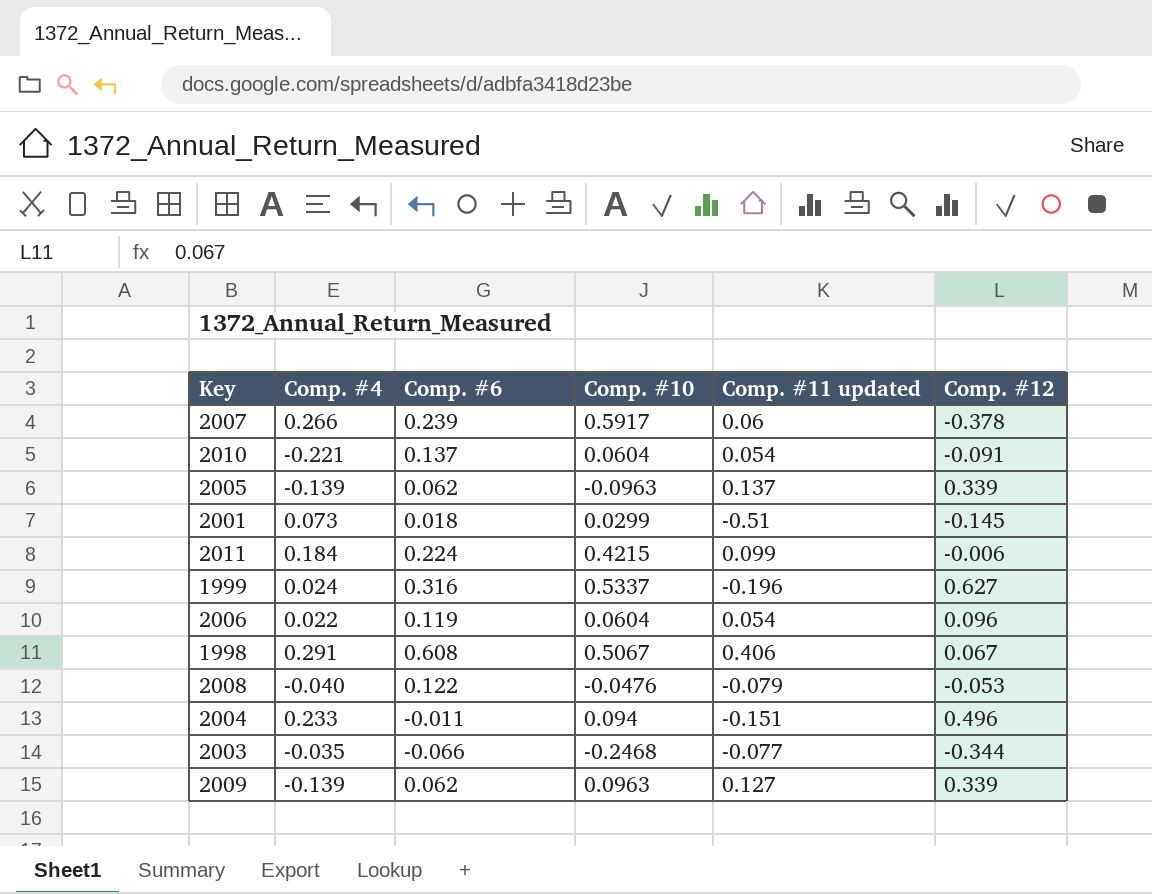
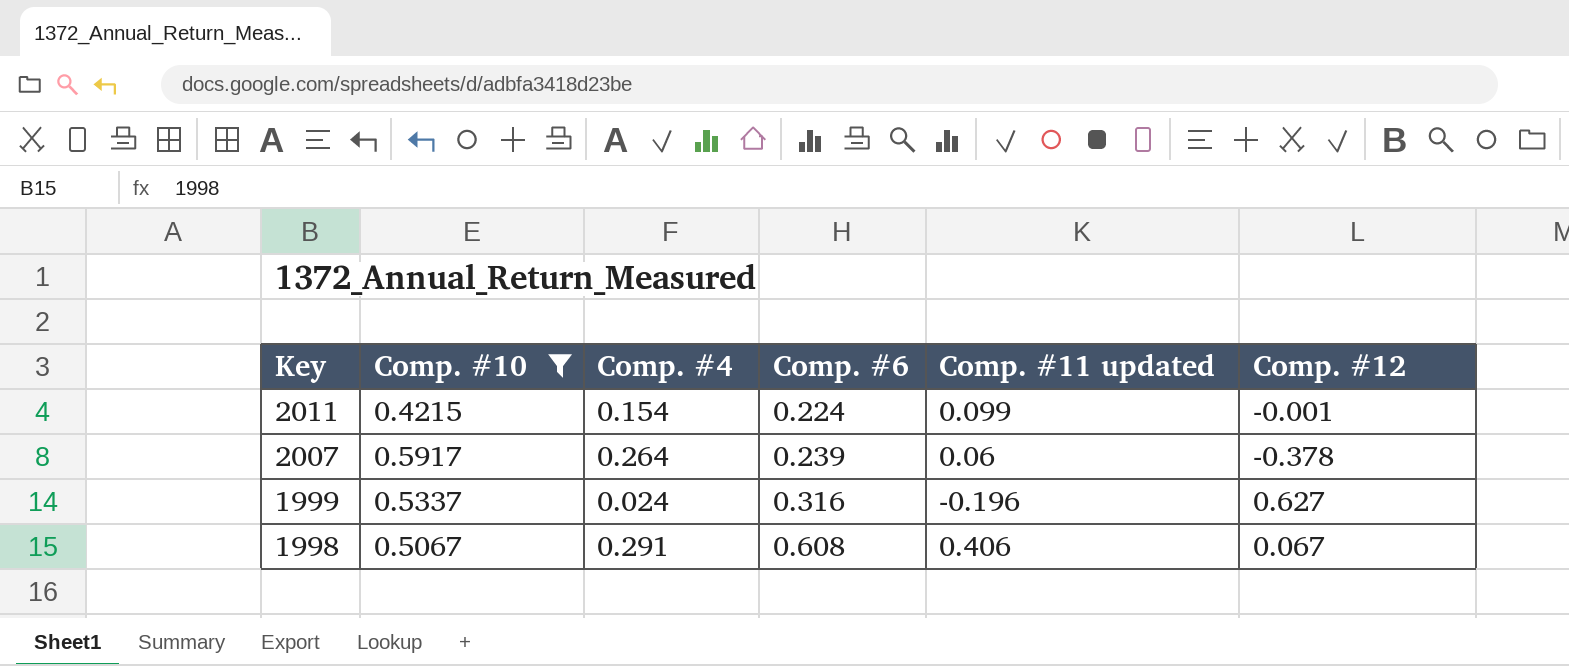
filter: none -> Comp. #10 >= 0.4215
row order: none -> Key descending
column Comp. #10 | position: 4 -> 2
2011 | Comp. #4: 0.184 -> 0.154
2011 | Comp. #12: -0.006 -> -0.001
2007 | Comp. #4: 0.266 -> 0.264

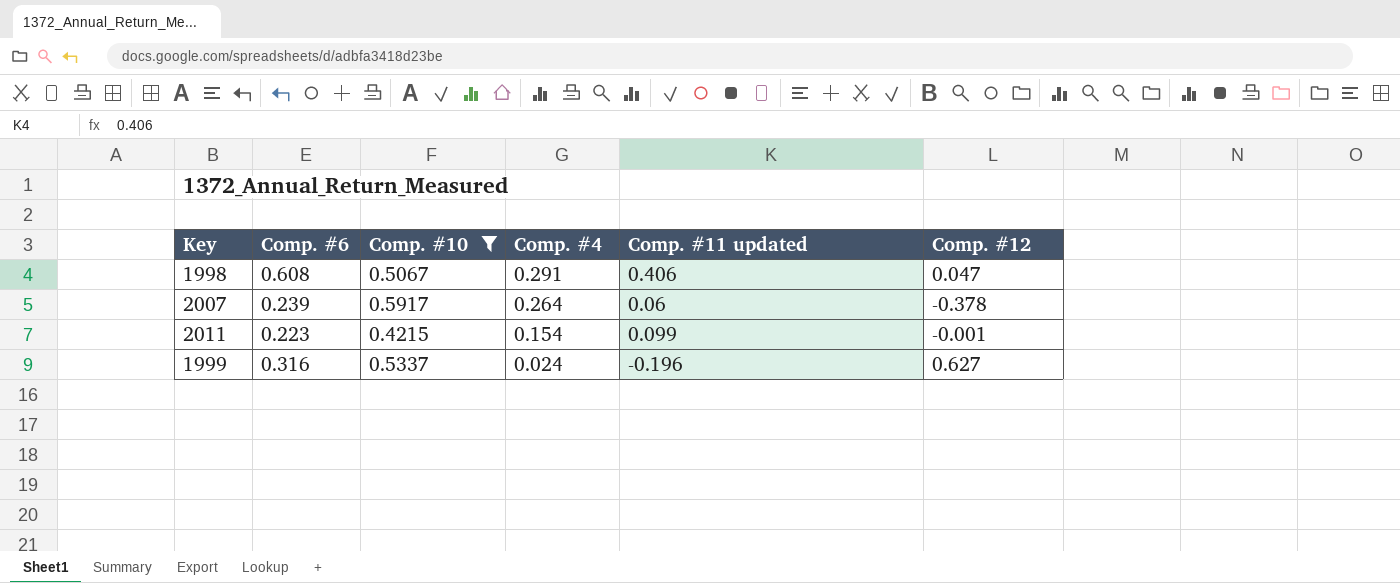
row order: Key descending -> Comp. #4 descending
column Comp. #6 | position: 4 -> 2
1998 | Comp. #12: 0.067 -> 0.047
2011 | Comp. #6: 0.224 -> 0.223

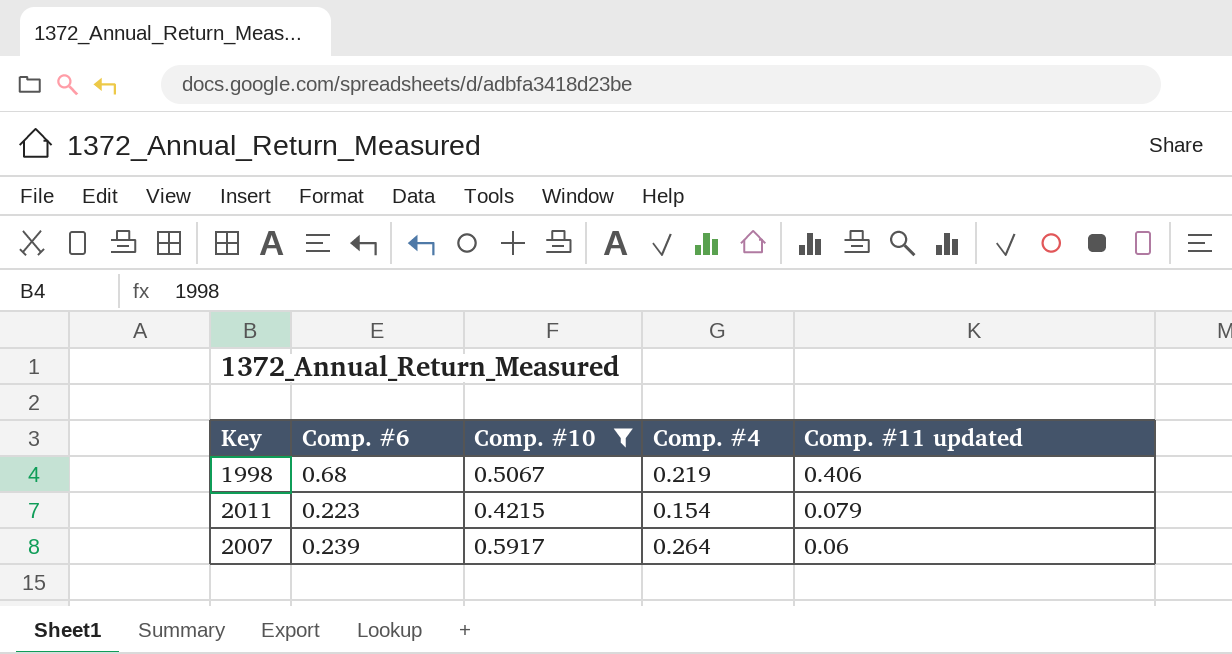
row order: Comp. #4 descending -> Comp. #11 updated descending
column Comp. #12 | position: 6 -> none
row 1999: 0.316 | 0.5337 | 0.024 | -0.196 | 0.627 -> none
1998 | Comp. #6: 0.608 -> 0.68
1998 | Comp. #4: 0.291 -> 0.219
2011 | Comp. #11 updated: 0.099 -> 0.079

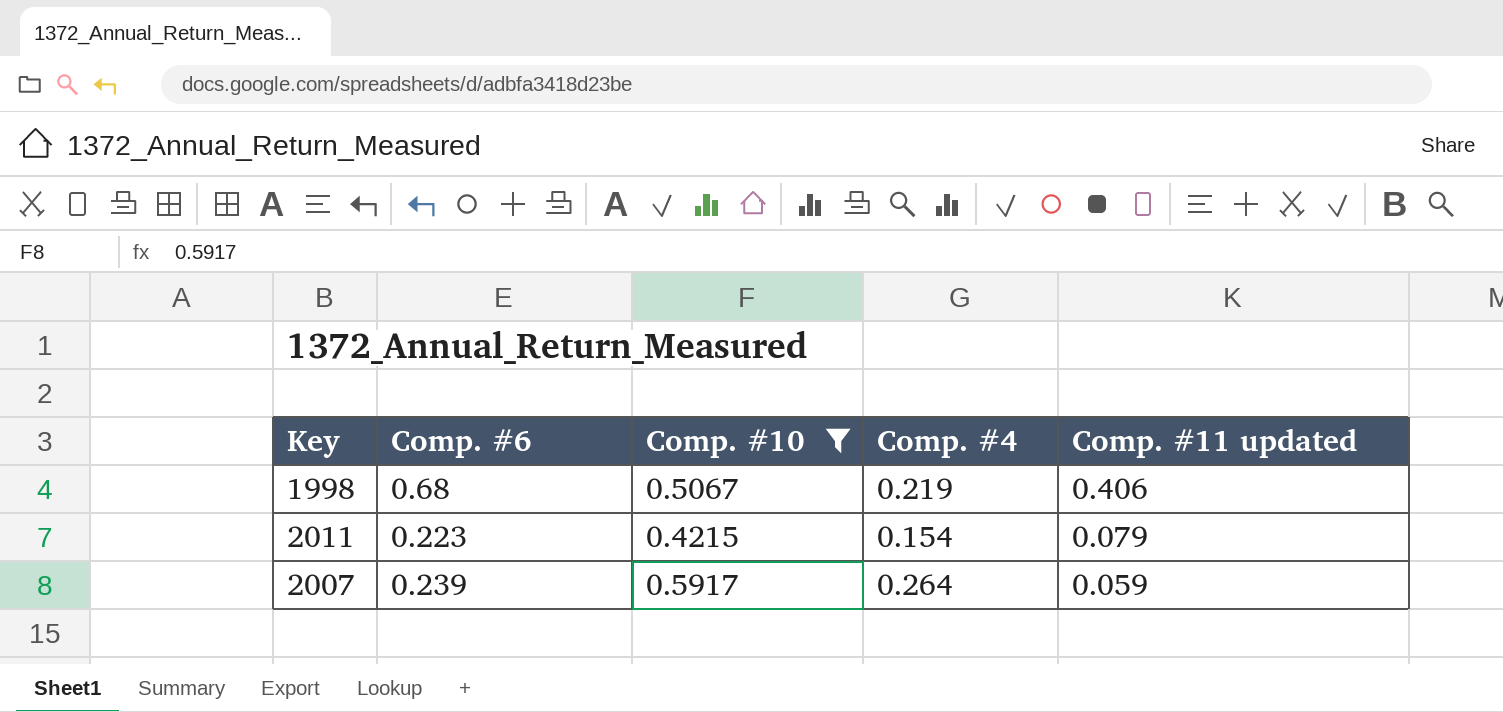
2007 | Comp. #11 updated: 0.06 -> 0.059

